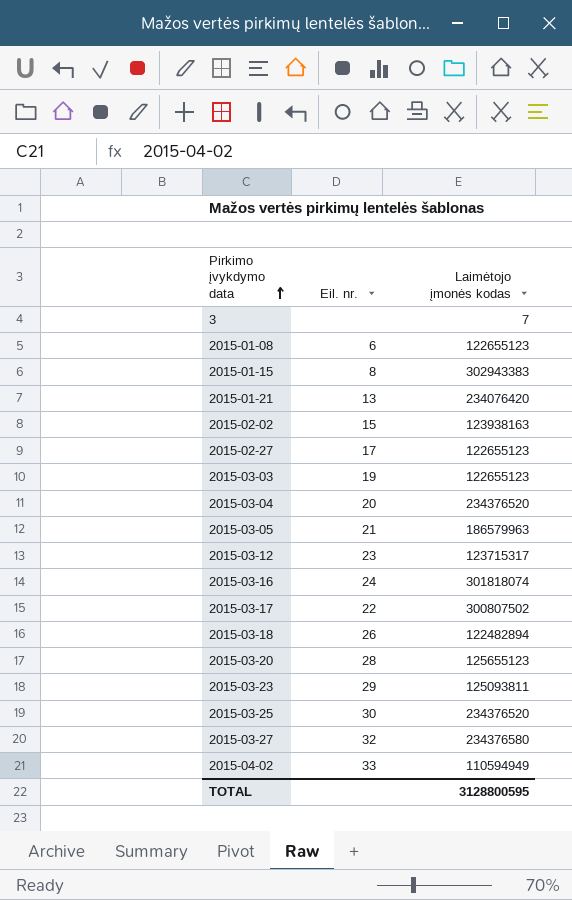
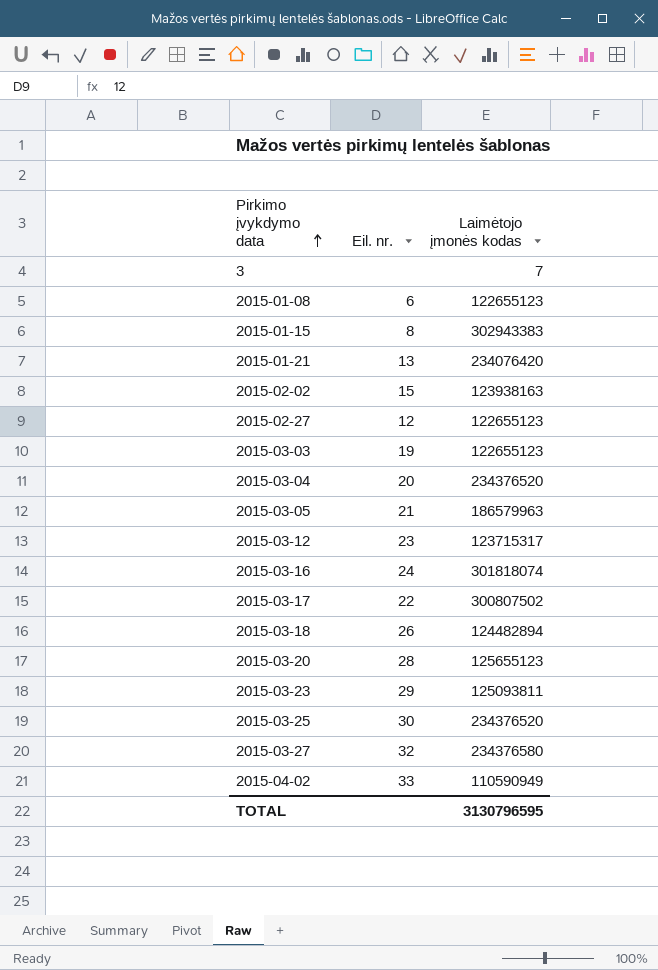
2015-02-27 | Eil. nr.: 17 -> 12
2015-03-18 | Laimėtojo įmonės kodas: 122482894 -> 124482894
2015-04-02 | Laimėtojo įmonės kodas: 110594949 -> 110590949
TOTAL | Laimėtojo įmonės kodas: 3128800595 -> 3130796595

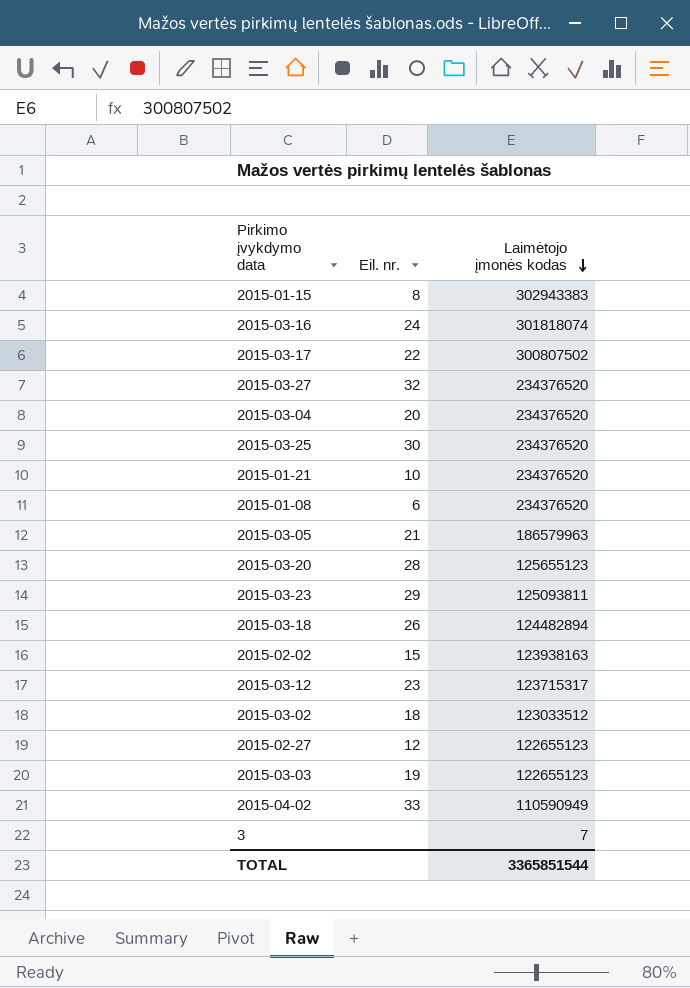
row order: Pirkimo įvykdymo data ascending -> Laimėtojo įmonės kodas descending
2015-03-27 | Laimėtojo įmonės kodas: 234376580 -> 234376520
2015-01-21 | Eil. nr.: 13 -> 10
2015-01-21 | Laimėtojo įmonės kodas: 234076420 -> 234376520
2015-01-08 | Laimėtojo įmonės kodas: 122655123 -> 234376520
row 2015-03-02: none -> 18 | 123033512
TOTAL | Laimėtojo įmonės kodas: 3130796595 -> 3365851544

